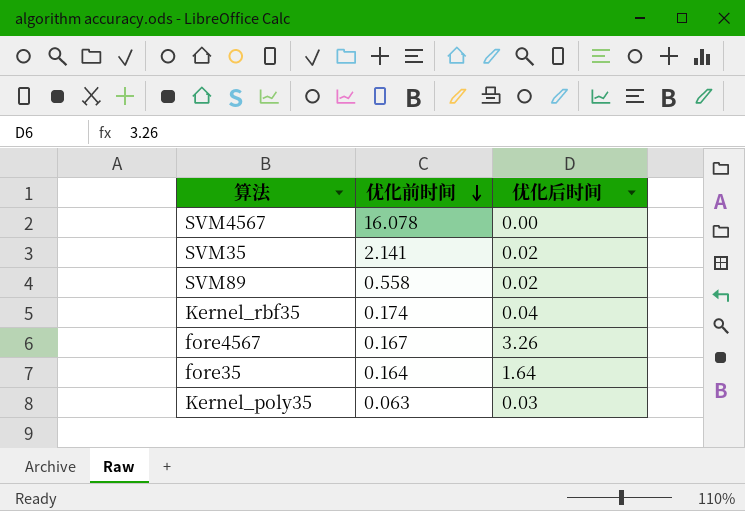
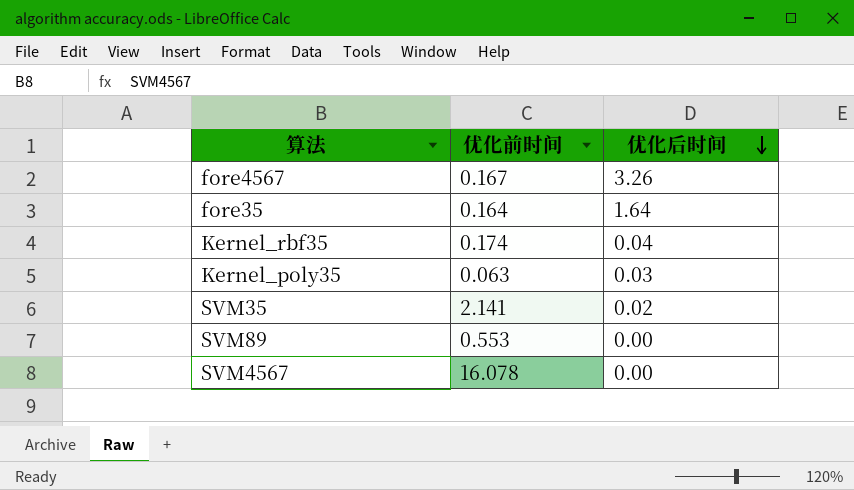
row order: 优化前时间 descending -> 优化后时间 descending
SVM89 | 优化前时间: 0.558 -> 0.553
SVM89 | 优化后时间: 0.02 -> 0.00

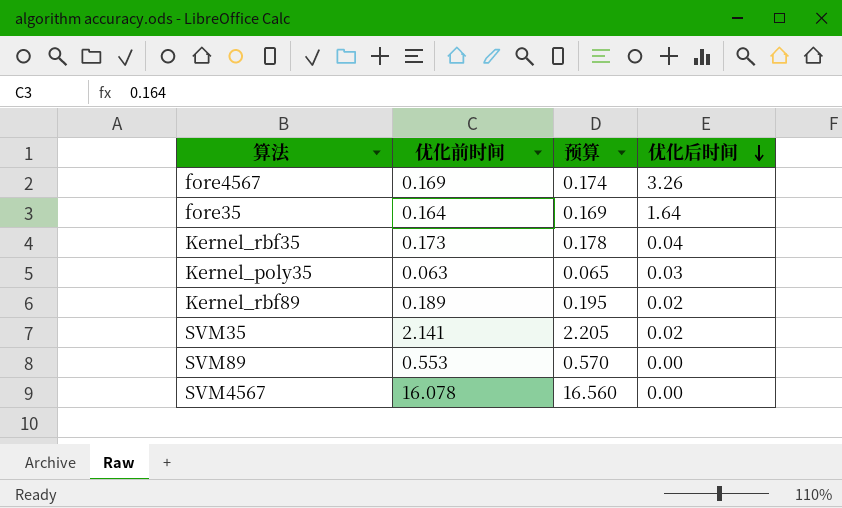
column 预算 | formula: none -> [优化前时间] * 1.03
fore4567 | 优化前时间: 0.167 -> 0.169
Kernel_rbf35 | 优化前时间: 0.174 -> 0.173
row Kernel_rbf89: none -> 0.189 | 0.195 | 0.02

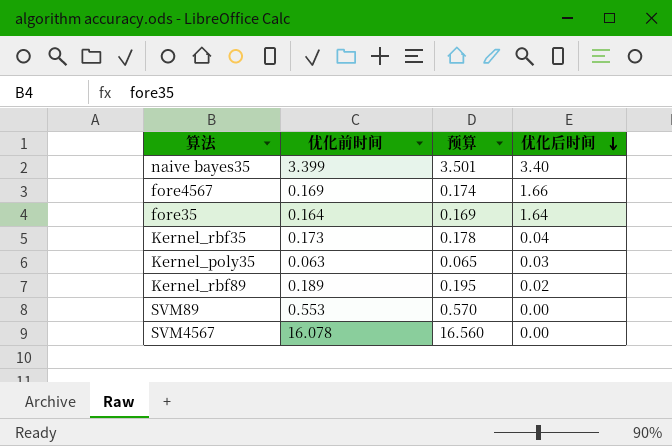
row SVM35: 2.141 | 2.205 | 0.02 -> none
row naive bayes35: none -> 3.399 | 3.501 | 3.40
fore4567 | 优化后时间: 3.26 -> 1.66

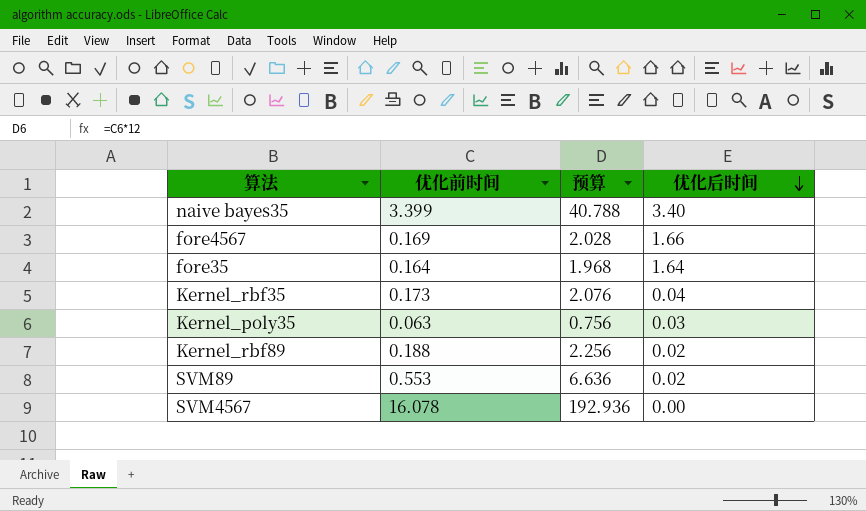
column 预算 | formula: [优化前时间] * 1.03 -> [优化前时间] * 12
Kernel_rbf89 | 优化前时间: 0.189 -> 0.188
SVM89 | 优化后时间: 0.00 -> 0.02

